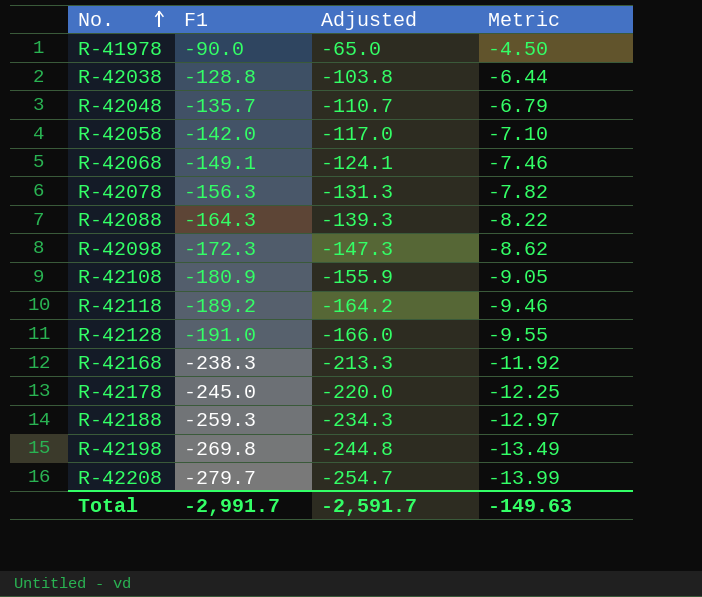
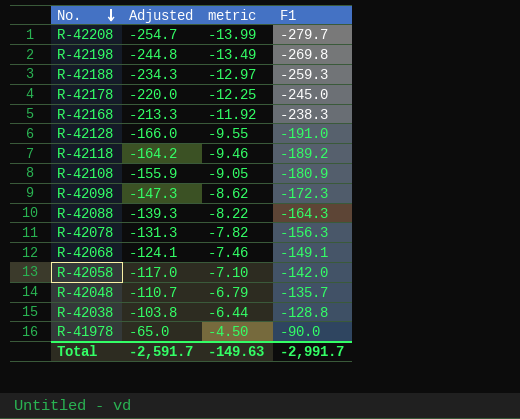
row order: No. ascending -> No. descending
column name: Metric -> metric
column F1 | position: 2 -> 4

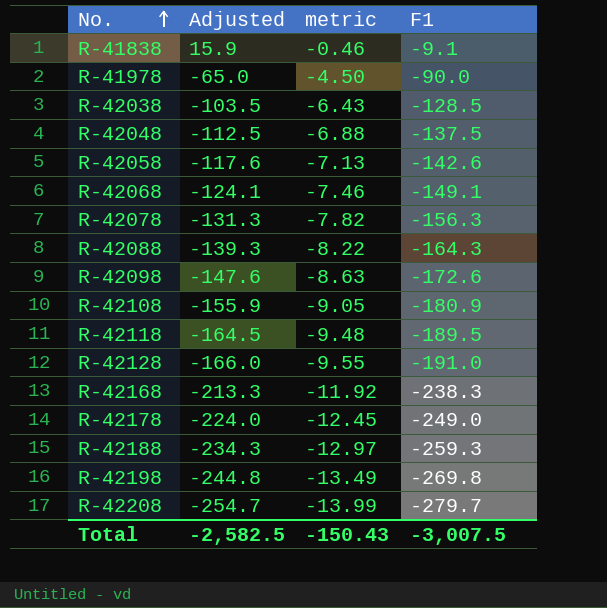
row order: No. descending -> No. ascending
row R-41838: none -> 15.9 | -0.46 | -9.1
R-42038 | Adjusted: -103.8 -> -103.5
R-42038 | metric: -6.44 -> -6.43
R-42038 | F1: -128.8 -> -128.5
R-42048 | Adjusted: -110.7 -> -112.5
R-42048 | metric: -6.79 -> -6.88
R-42048 | F1: -135.7 -> -137.5
R-42058 | Adjusted: -117.0 -> -117.6
R-42058 | metric: -7.10 -> -7.13
R-42058 | F1: -142.0 -> -142.6
R-42098 | Adjusted: -147.3 -> -147.6
R-42098 | metric: -8.62 -> -8.63
R-42098 | F1: -172.3 -> -172.6
R-42118 | Adjusted: -164.2 -> -164.5
R-42118 | metric: -9.46 -> -9.48
R-42118 | F1: -189.2 -> -189.5
R-42178 | Adjusted: -220.0 -> -224.0
R-42178 | metric: -12.25 -> -12.45
R-42178 | F1: -245.0 -> -249.0
Total | Adjusted: -2,591.7 -> -2,582.5
Total | metric: -149.63 -> -150.43
Total | F1: -2,991.7 -> -3,007.5

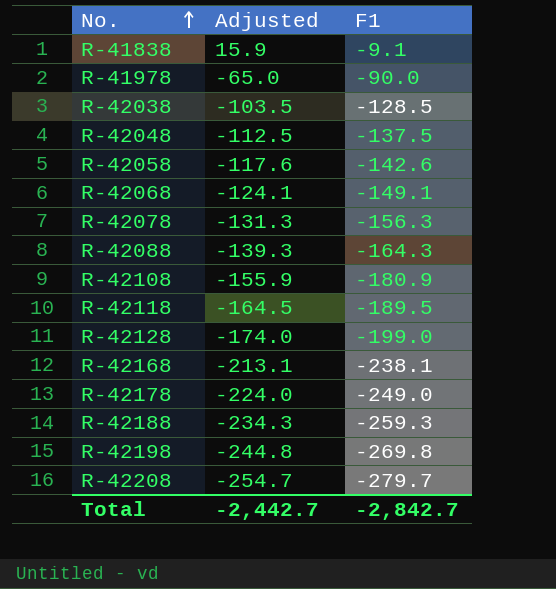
column metric | formula: [F1] * 0.05 -> none
row R-42098: -147.6 | -8.63 | -172.6 -> none
R-42128 | Adjusted: -166.0 -> -174.0
R-42128 | F1: -191.0 -> -199.0
R-42168 | Adjusted: -213.3 -> -213.1
R-42168 | F1: -238.3 -> -238.1
Total | Adjusted: -2,582.5 -> -2,442.7
Total | F1: -3,007.5 -> -2,842.7

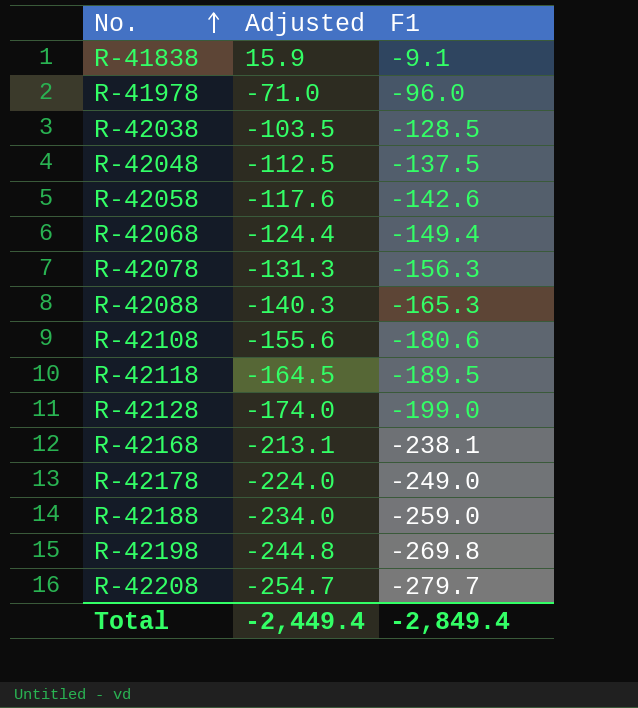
R-41978 | Adjusted: -65.0 -> -71.0
R-41978 | F1: -90.0 -> -96.0
R-42068 | Adjusted: -124.1 -> -124.4
R-42068 | F1: -149.1 -> -149.4
R-42088 | Adjusted: -139.3 -> -140.3
R-42088 | F1: -164.3 -> -165.3
R-42108 | Adjusted: -155.9 -> -155.6
R-42108 | F1: -180.9 -> -180.6
R-42188 | Adjusted: -234.3 -> -234.0
R-42188 | F1: -259.3 -> -259.0
Total | Adjusted: -2,442.7 -> -2,449.4
Total | F1: -2,842.7 -> -2,849.4

